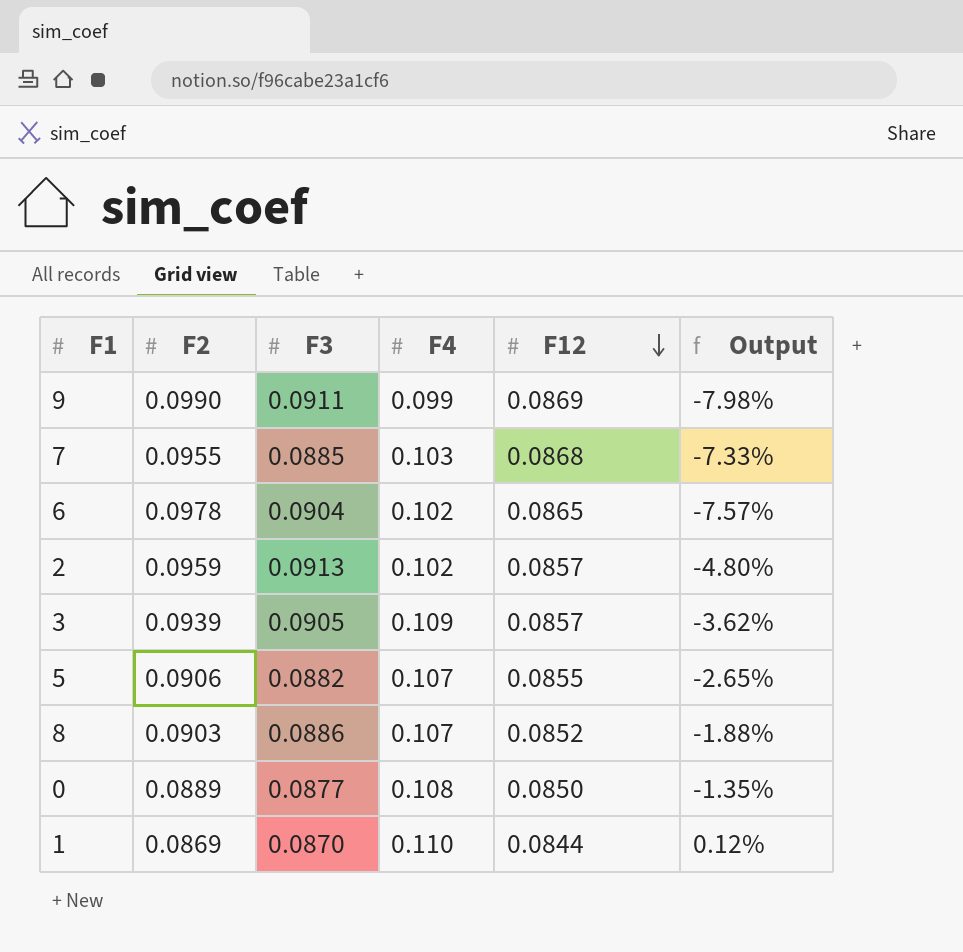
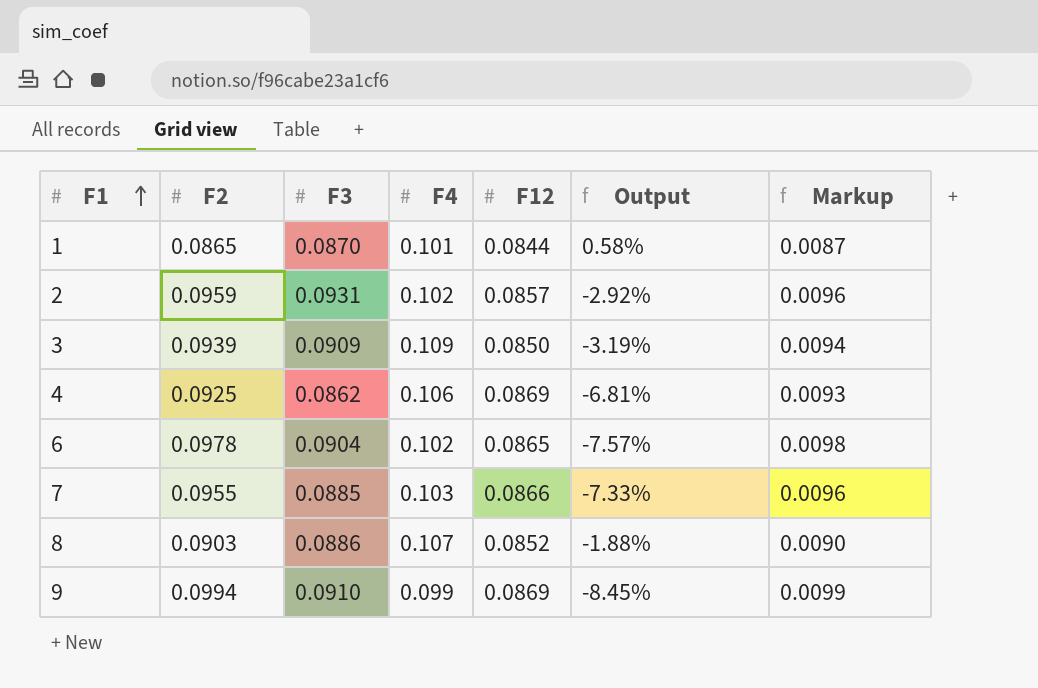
row order: F12 descending -> F1 ascending
column Markup | formula: none -> [F2] * 0.1
row 5: 0.0906 | 0.0882 | 0.107 | 0.0855 | -2.65% -> none
row 0: 0.0889 | 0.0877 | 0.108 | 0.0850 | -1.35% -> none
1 | F2: 0.0869 -> 0.0865
1 | F4: 0.110 -> 0.101
1 | Output: 0.12% -> 0.58%
2 | F3: 0.0913 -> 0.0931
2 | Output: -4.80% -> -2.92%
3 | F3: 0.0905 -> 0.0909
3 | F12: 0.0857 -> 0.0850
3 | Output: -3.62% -> -3.19%
row 4: none -> 0.0925 | 0.0862 | 0.106 | 0.0869 | -6.81% | 0.0093
7 | F12: 0.0868 -> 0.0866
9 | F2: 0.0990 -> 0.0994
9 | F3: 0.0911 -> 0.0910
9 | Output: -7.98% -> -8.45%

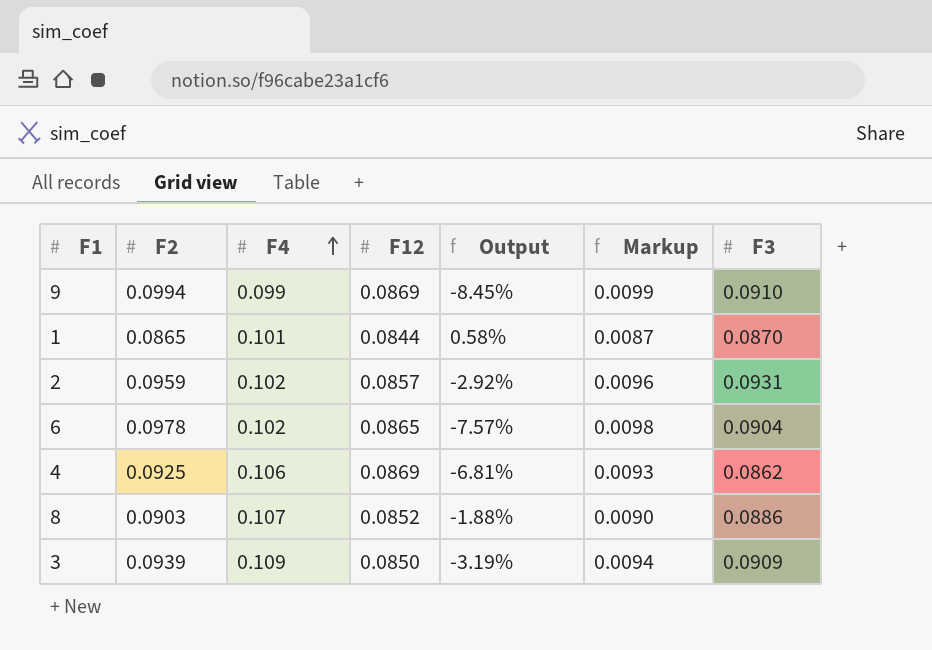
row order: F1 ascending -> F4 ascending
column F3 | position: 3 -> 7
row 7: 0.0955 | 0.0885 | 0.103 | 0.0866 | -7.33% | 0.0096 -> none

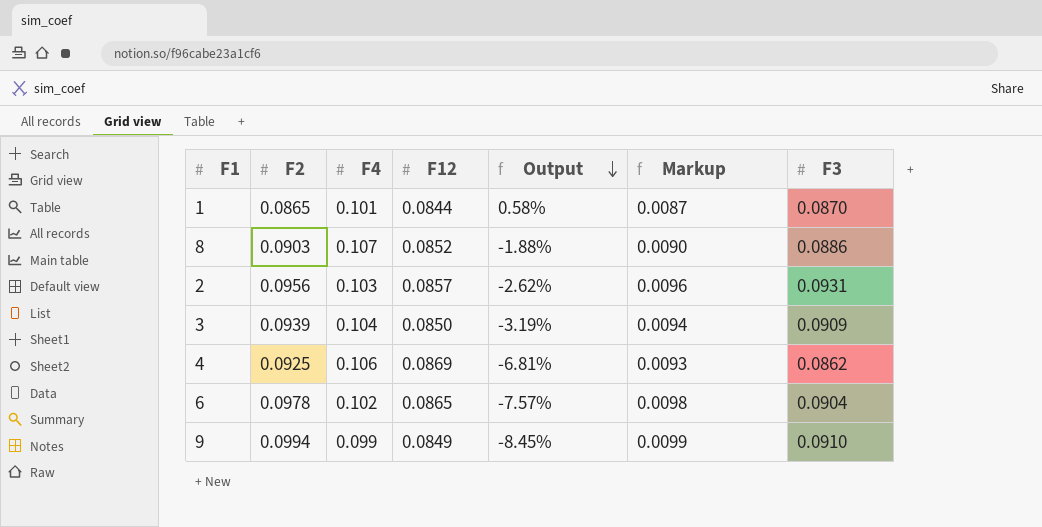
row order: F4 ascending -> Output descending
2 | F2: 0.0959 -> 0.0956
2 | F4: 0.102 -> 0.103
2 | Output: -2.92% -> -2.62%
3 | F4: 0.109 -> 0.104
9 | F12: 0.0869 -> 0.0849

